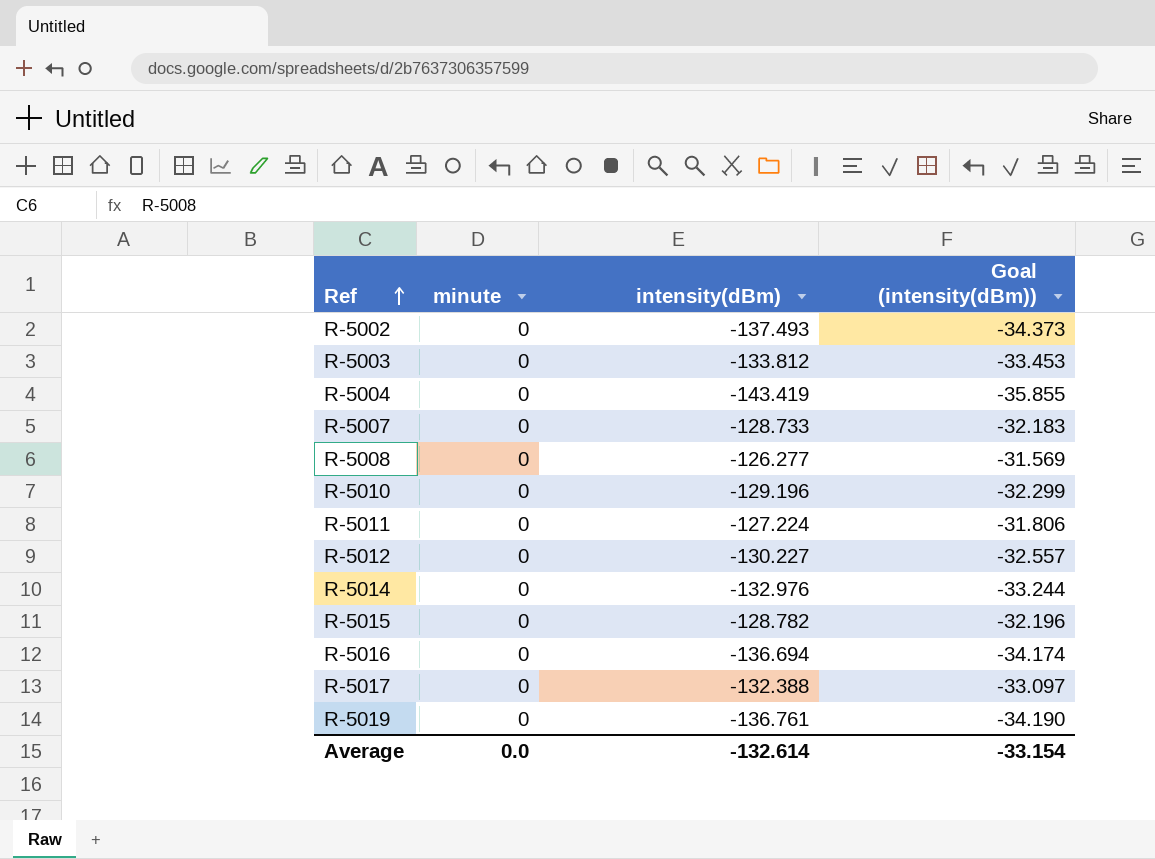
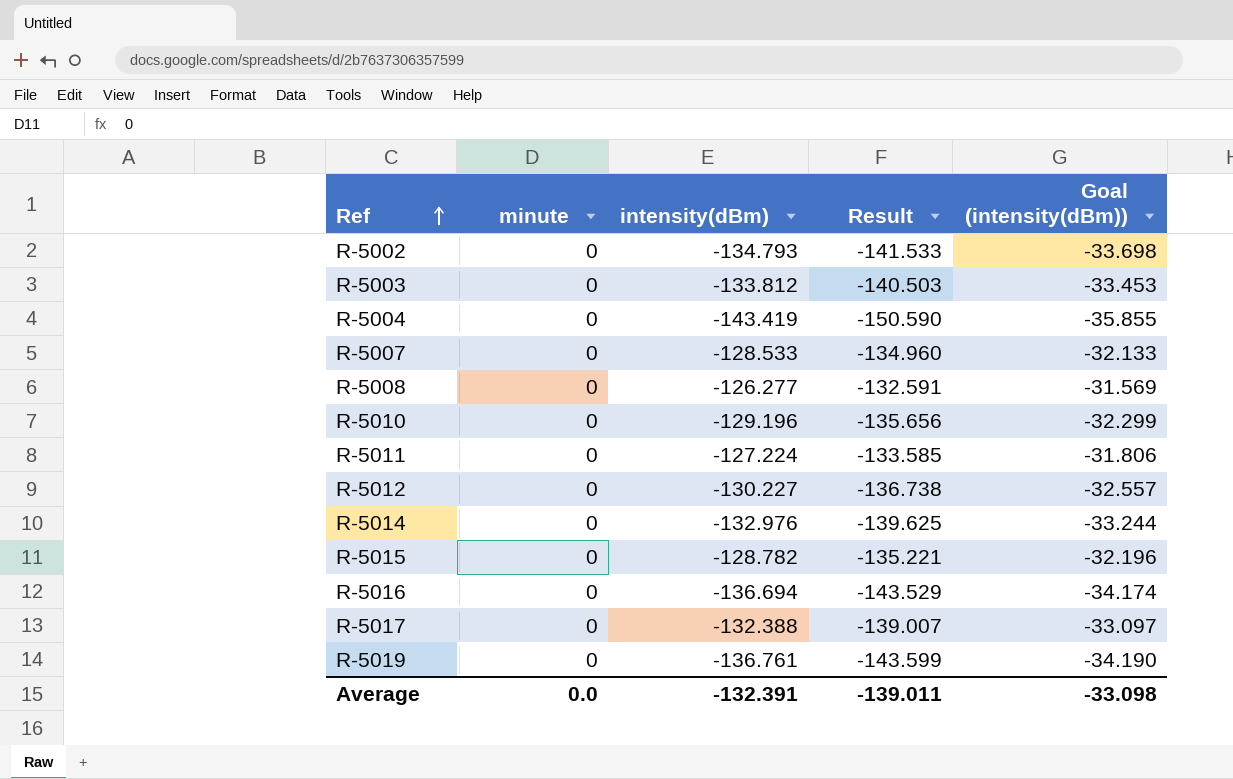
column Result | formula: none -> [intensity(dBm)] * 1.05
R-5002 | intensity(dBm): -137.493 -> -134.793
R-5002 | Goal (intensity(dBm)): -34.373 -> -33.698
R-5007 | intensity(dBm): -128.733 -> -128.533
R-5007 | Goal (intensity(dBm)): -32.183 -> -32.133
Average | intensity(dBm): -132.614 -> -132.391
Average | Goal (intensity(dBm)): -33.154 -> -33.098

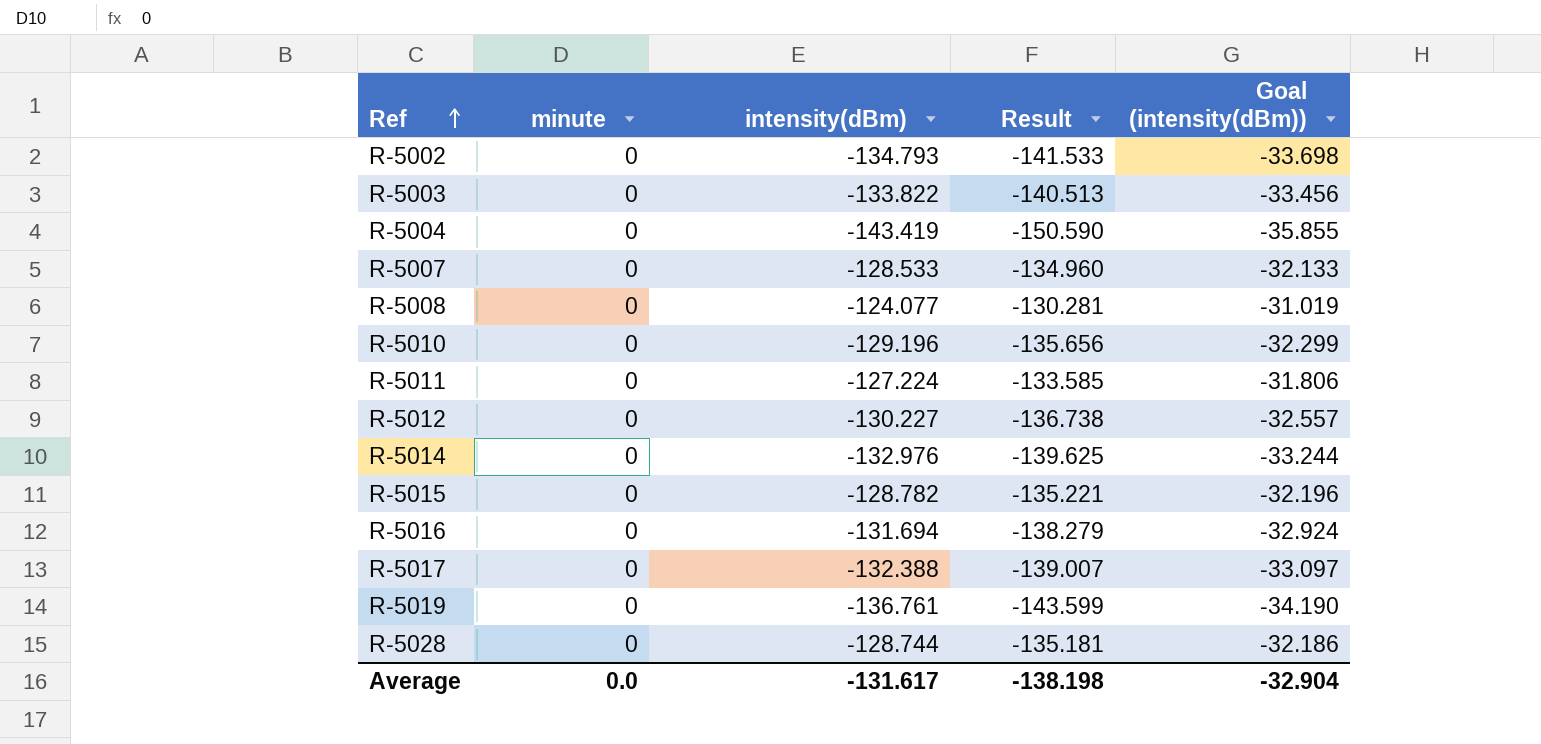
R-5003 | intensity(dBm): -133.812 -> -133.822
R-5003 | Result: -140.503 -> -140.513
R-5003 | Goal (intensity(dBm)): -33.453 -> -33.456
R-5008 | intensity(dBm): -126.277 -> -124.077
R-5008 | Result: -132.591 -> -130.281
R-5008 | Goal (intensity(dBm)): -31.569 -> -31.019
R-5016 | intensity(dBm): -136.694 -> -131.694
R-5016 | Result: -143.529 -> -138.279
R-5016 | Goal (intensity(dBm)): -34.174 -> -32.924
row R-5028: none -> 0 | -128.744 | -135.181 | -32.186
Average | intensity(dBm): -132.391 -> -131.617
Average | Result: -139.011 -> -138.198
Average | Goal (intensity(dBm)): -33.098 -> -32.904

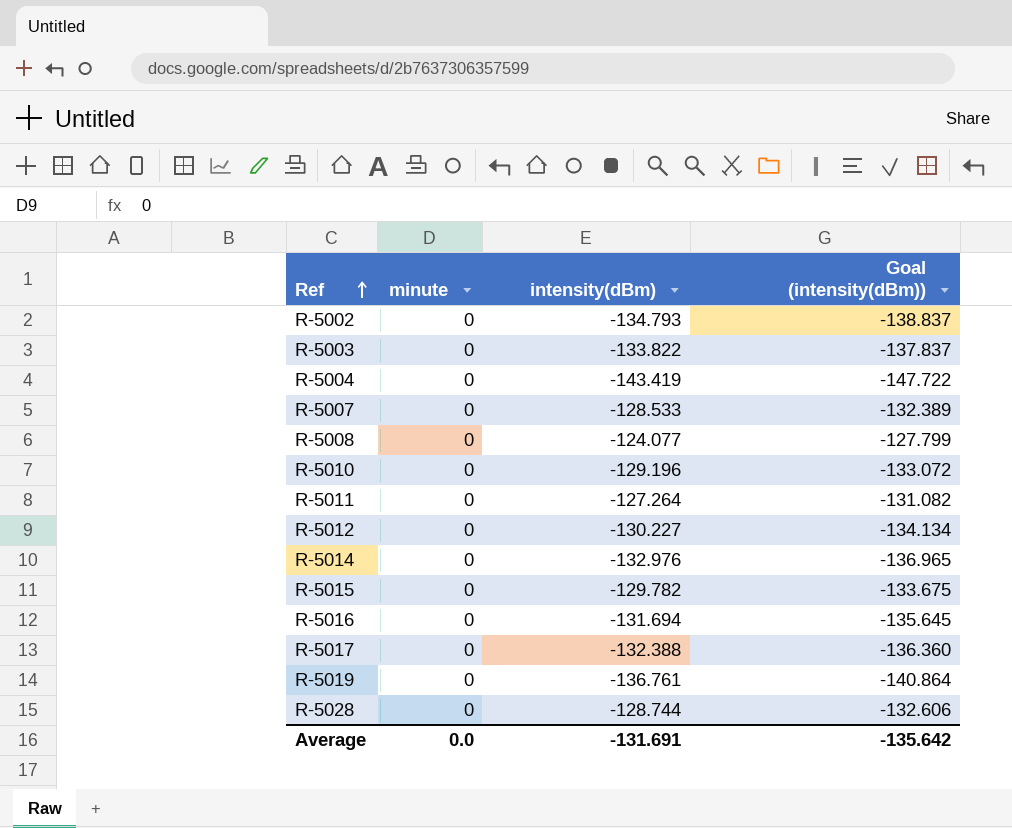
column Result | formula: [intensity(dBm)] * 1.05 -> none
column Goal (intensity(dBm)) | formula: [intensity(dBm)] * 0.25 -> [intensity(dBm)] * 1.03
R-5011 | intensity(dBm): -127.224 -> -127.264
R-5015 | intensity(dBm): -128.782 -> -129.782
Average | intensity(dBm): -131.617 -> -131.691
Average | Goal (intensity(dBm)): -32.904 -> -135.642

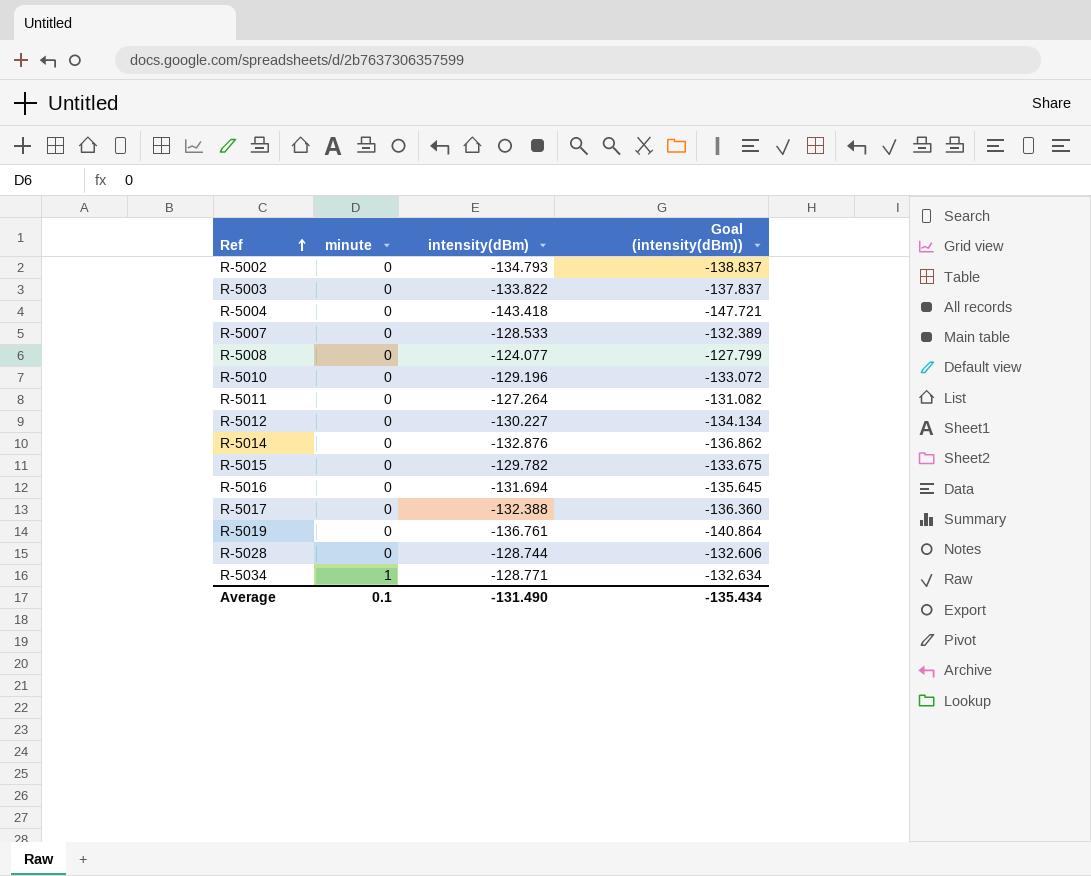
R-5004 | intensity(dBm): -143.419 -> -143.418
R-5004 | Goal (intensity(dBm)): -147.722 -> -147.721
R-5014 | intensity(dBm): -132.976 -> -132.876
R-5014 | Goal (intensity(dBm)): -136.965 -> -136.862
row R-5034: none -> 1 | -128.771 | -132.634
Average | minute: 0.0 -> 0.1
Average | intensity(dBm): -131.691 -> -131.490
Average | Goal (intensity(dBm)): -135.642 -> -135.434

